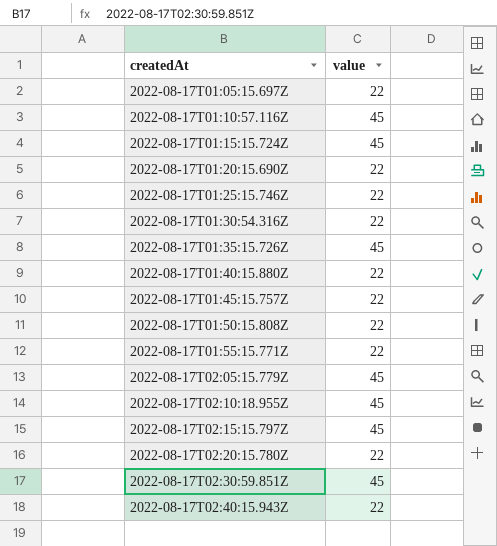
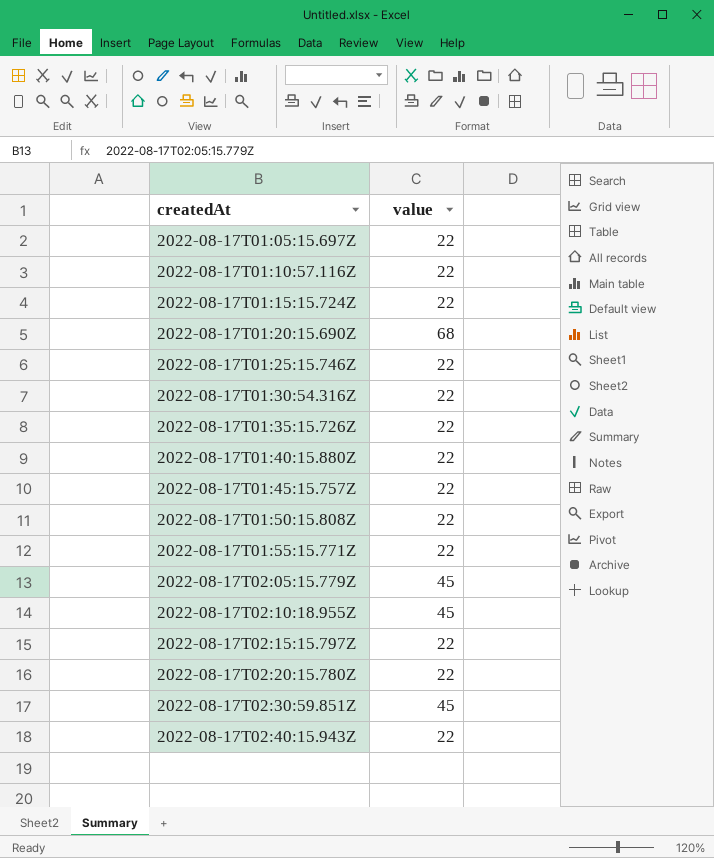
2022-08-17T01:10:57.116Z | value: 45 -> 22
2022-08-17T01:15:15.724Z | value: 45 -> 22
2022-08-17T01:20:15.690Z | value: 22 -> 68
2022-08-17T01:35:15.726Z | value: 45 -> 22
2022-08-17T02:15:15.797Z | value: 45 -> 22

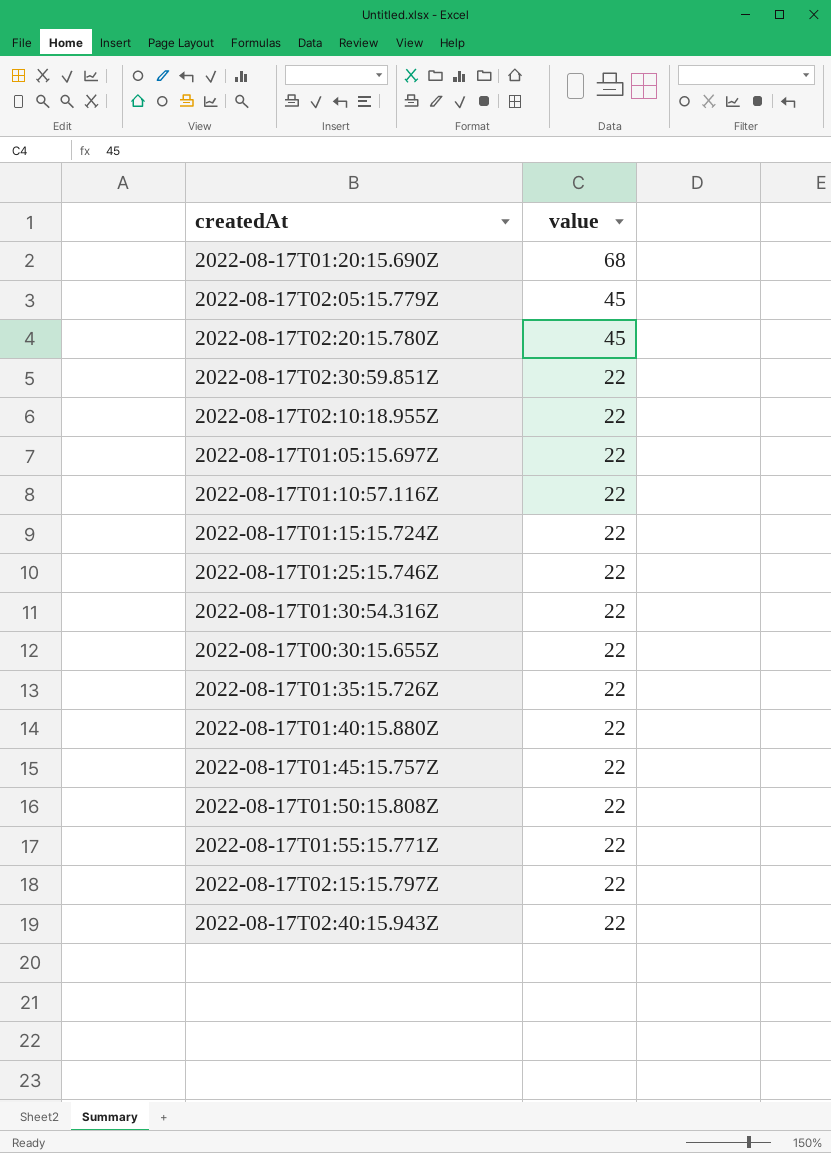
row order: createdAt ascending -> value descending
2022-08-17T02:20:15.780Z | value: 22 -> 45
2022-08-17T02:30:59.851Z | value: 45 -> 22
2022-08-17T02:10:18.955Z | value: 45 -> 22
row 2022-08-17T00:30:15.655Z: none -> 22

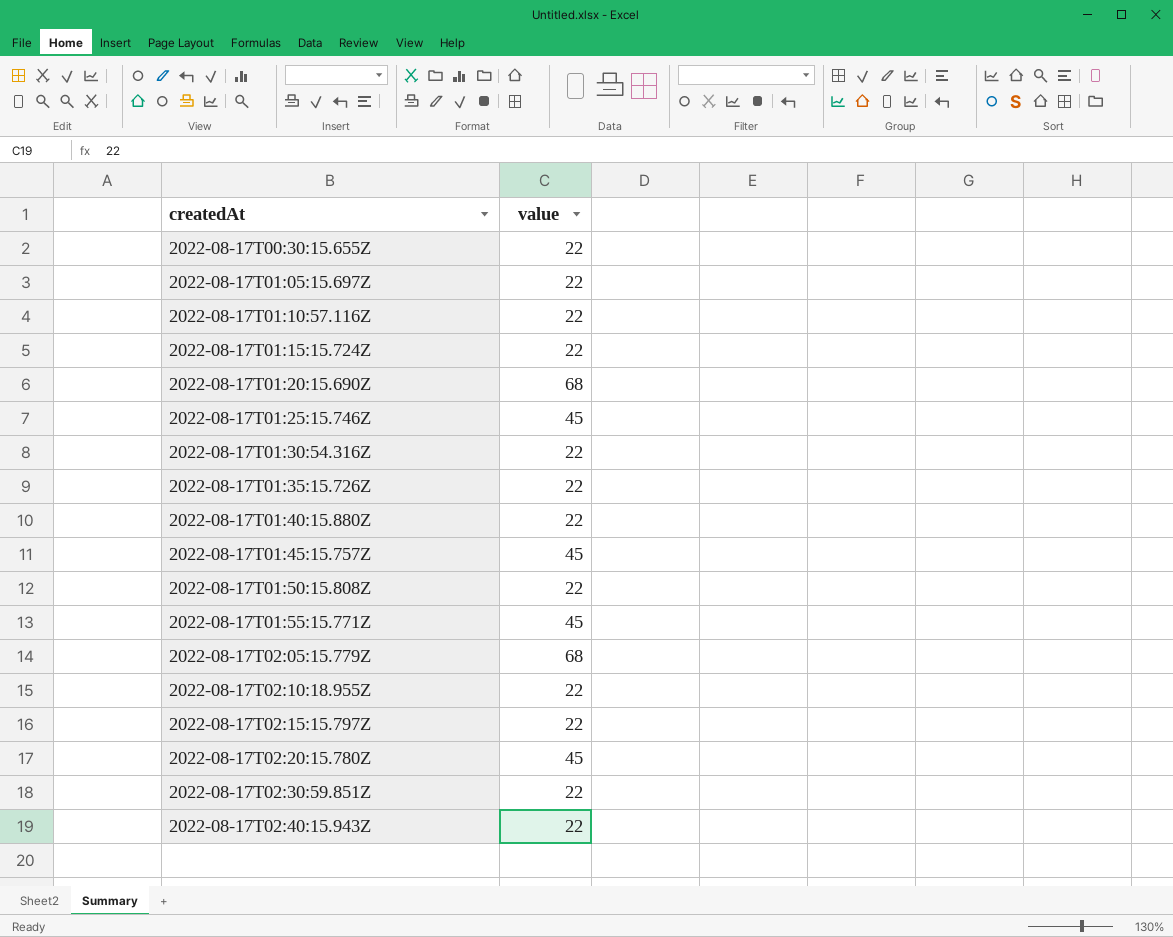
row order: value descending -> createdAt ascending
2022-08-17T01:25:15.746Z | value: 22 -> 45
2022-08-17T01:45:15.757Z | value: 22 -> 45
2022-08-17T01:55:15.771Z | value: 22 -> 45
2022-08-17T02:05:15.779Z | value: 45 -> 68

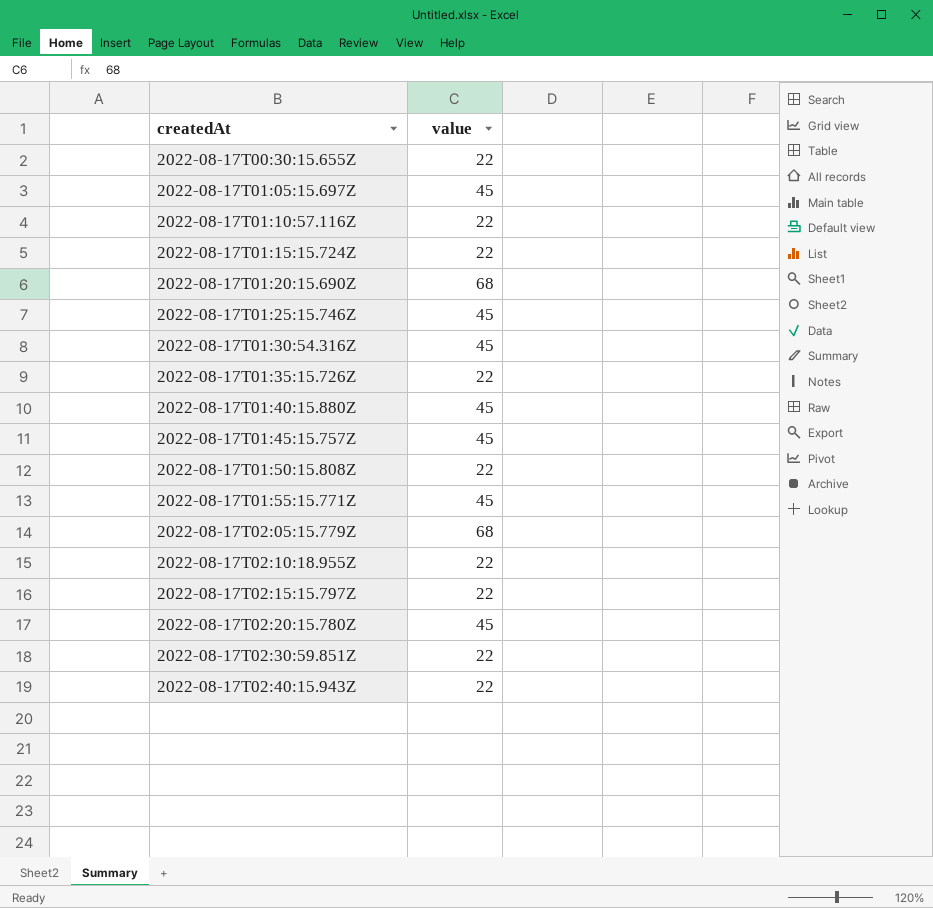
2022-08-17T01:05:15.697Z | value: 22 -> 45
2022-08-17T01:30:54.316Z | value: 22 -> 45
2022-08-17T01:40:15.880Z | value: 22 -> 45

